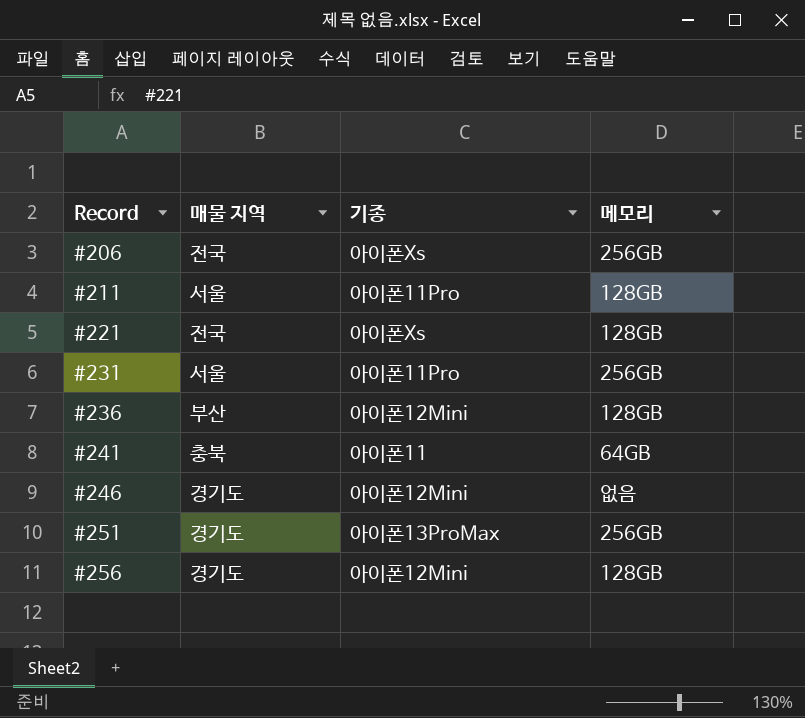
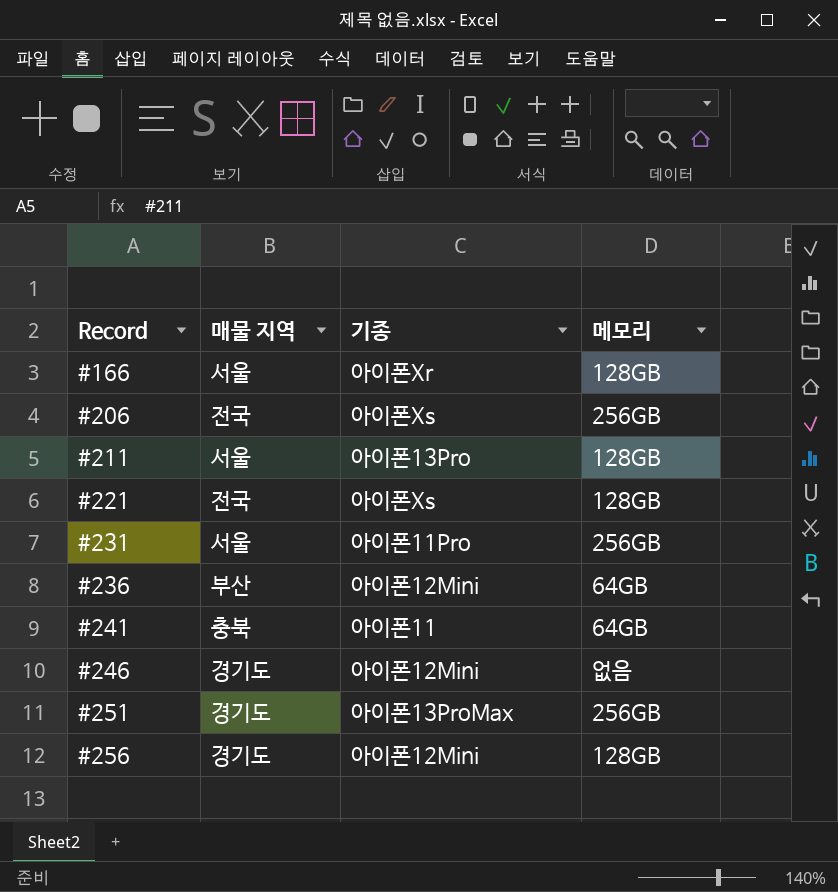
row #166: none -> 서울 | 아이폰Xr | 128GB
#211 | 기종: 아이폰11Pro -> 아이폰13Pro
#236 | 메모리: 128GB -> 64GB

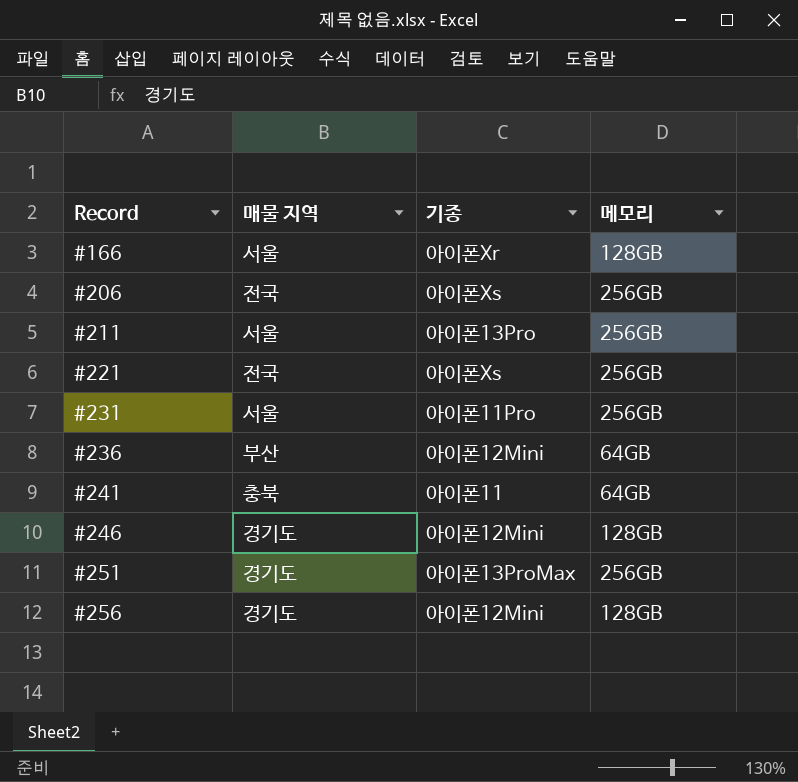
#211 | 메모리: 128GB -> 256GB
#221 | 메모리: 128GB -> 256GB
#246 | 메모리: 없음 -> 128GB

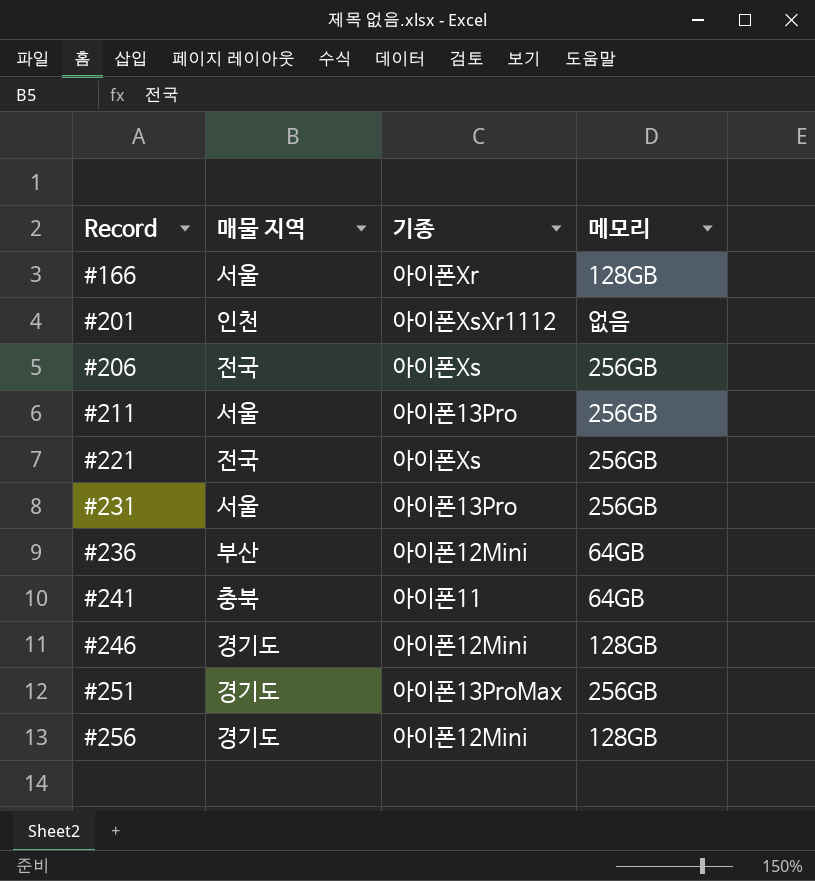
row #201: none -> 인천 | 아이폰XsXr1112 | 없음
#231 | 기종: 아이폰11Pro -> 아이폰13Pro

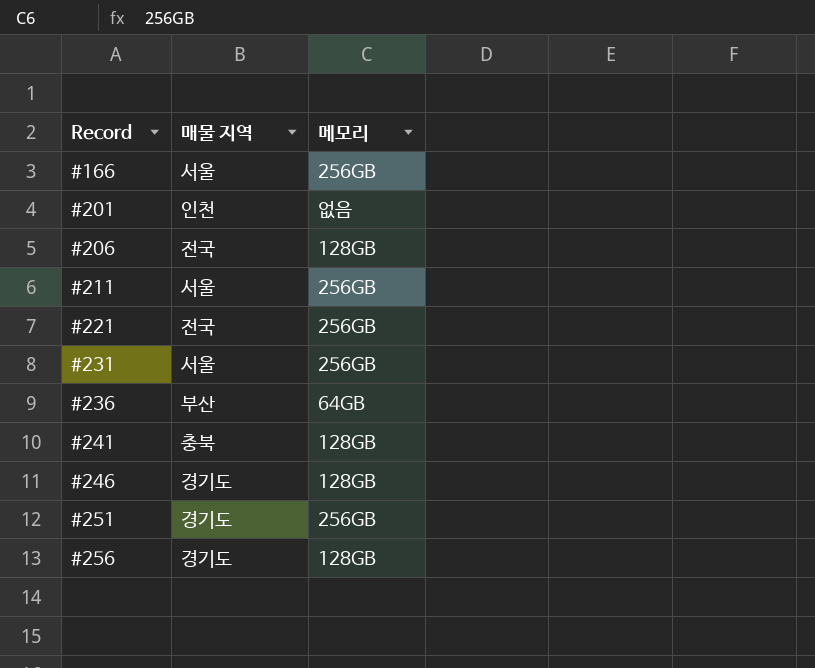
column 기종 | position: 3 -> none
#166 | 메모리: 128GB -> 256GB
#206 | 메모리: 256GB -> 128GB
#241 | 메모리: 64GB -> 128GB

